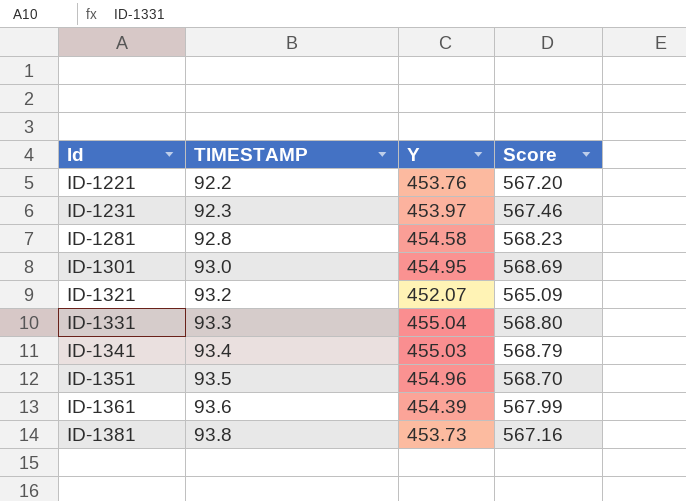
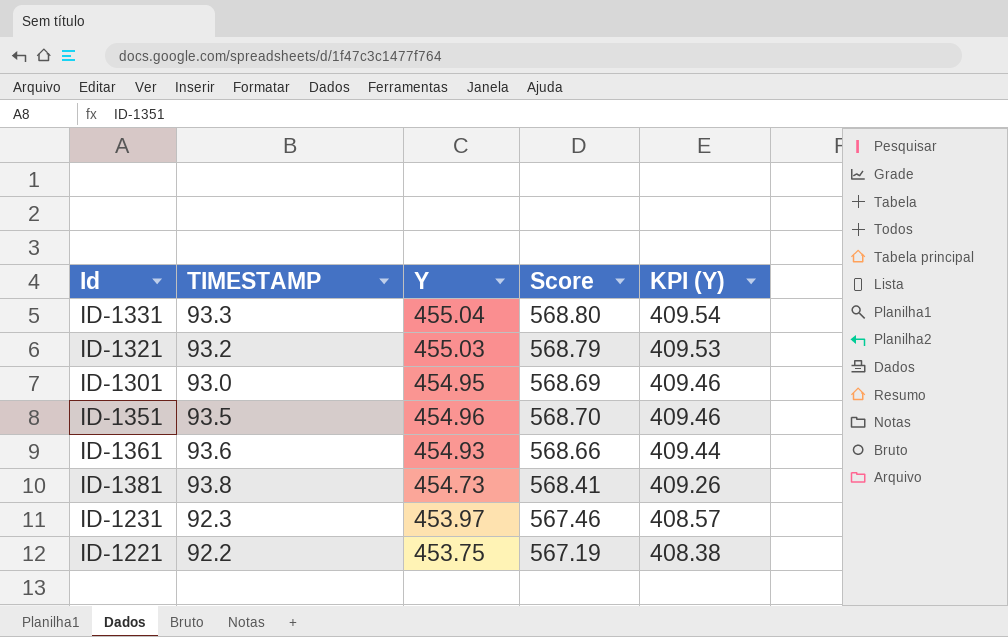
row order: Id ascending -> KPI (Y) descending
column KPI (Y) | formula: none -> [Y] * 0.9
row ID-1281: 92.8 | 454.58 | 568.23 -> none
row ID-1341: 93.4 | 455.03 | 568.79 -> none
ID-1321 | Y: 452.07 -> 455.03
ID-1321 | Score: 565.09 -> 568.79
ID-1361 | Y: 454.39 -> 454.93
ID-1361 | Score: 567.99 -> 568.66
ID-1381 | Y: 453.73 -> 454.73
ID-1381 | Score: 567.16 -> 568.41
ID-1221 | Y: 453.76 -> 453.75
ID-1221 | Score: 567.20 -> 567.19

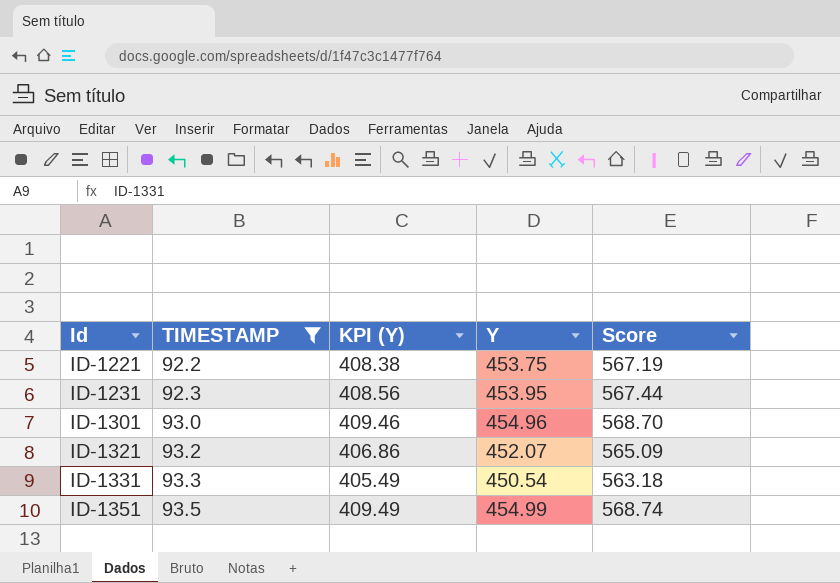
filter: none -> TIMESTAMP <= 93.5
row order: KPI (Y) descending -> Id ascending
column KPI (Y) | position: 5 -> 3
ID-1231 | KPI (Y): 408.57 -> 408.56
ID-1231 | Y: 453.97 -> 453.95
ID-1231 | Score: 567.46 -> 567.44
ID-1301 | Y: 454.95 -> 454.96
ID-1301 | Score: 568.69 -> 568.70
ID-1321 | KPI (Y): 409.53 -> 406.86
ID-1321 | Y: 455.03 -> 452.07
ID-1321 | Score: 568.79 -> 565.09
ID-1331 | KPI (Y): 409.54 -> 405.49
ID-1331 | Y: 455.04 -> 450.54
ID-1331 | Score: 568.80 -> 563.18
ID-1351 | KPI (Y): 409.46 -> 409.49
ID-1351 | Y: 454.96 -> 454.99
ID-1351 | Score: 568.70 -> 568.74

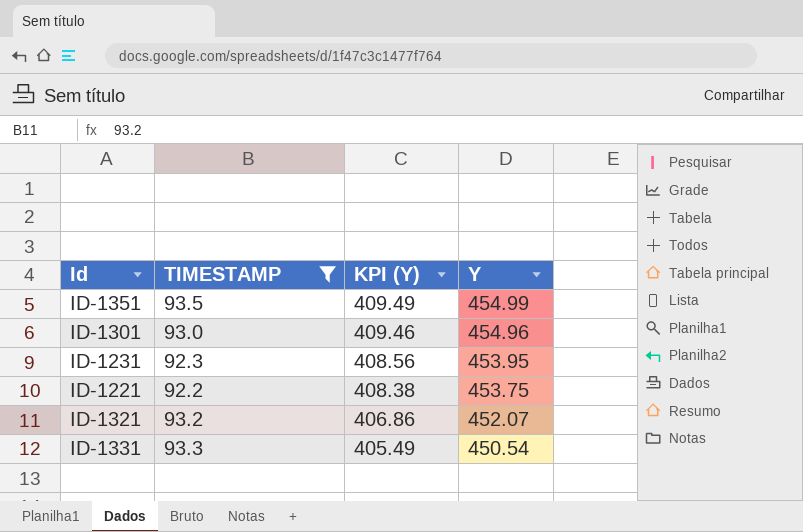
row order: Id ascending -> KPI (Y) descending
column Score | formula: [Y] * 1.25 -> none

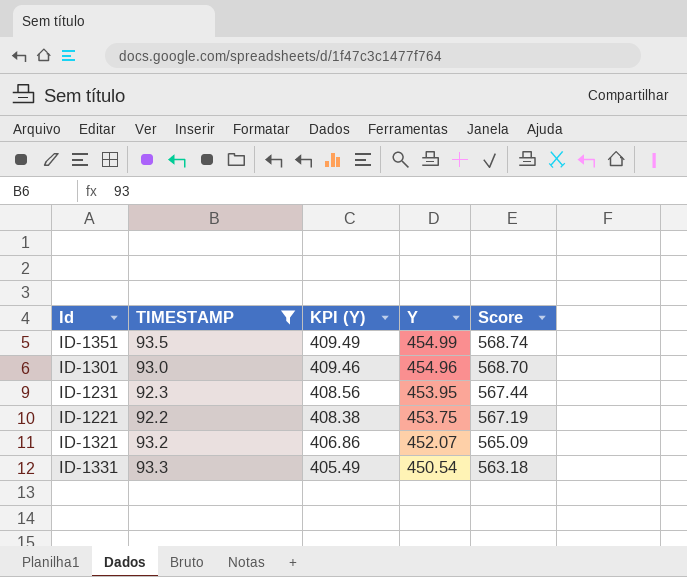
column Score | formula: none -> [Y] * 1.25

